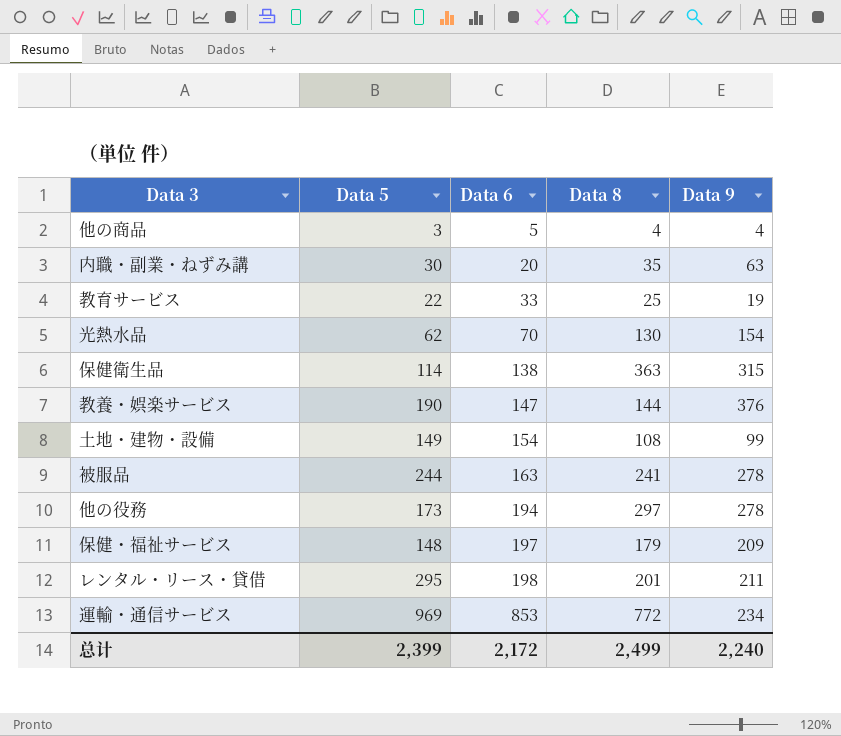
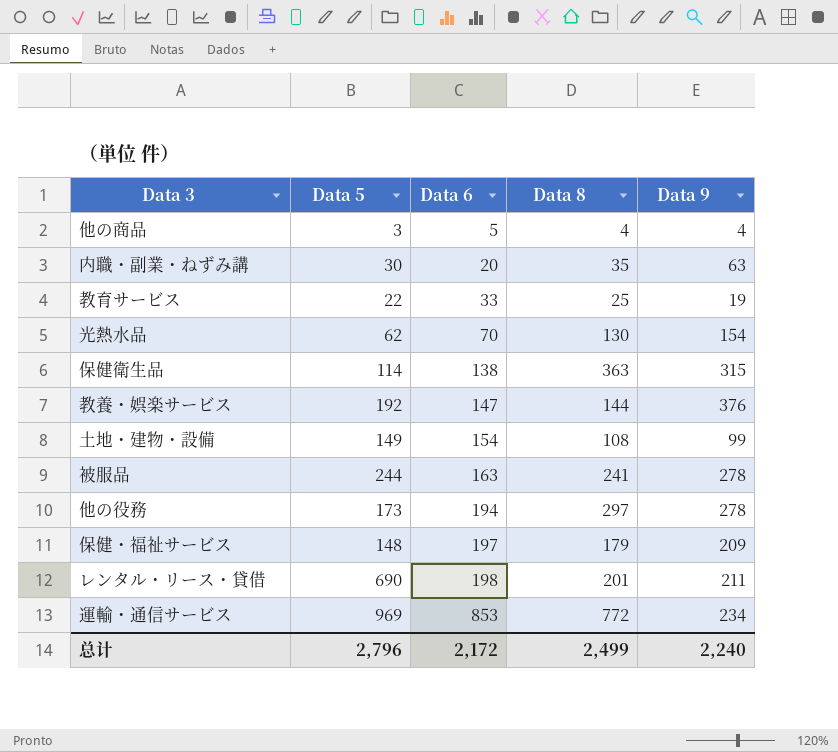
教養・娯楽サービス | Data 5: 190 -> 192
レンタル・リース・貸借 | Data 5: 295 -> 690
总计 | Data 5: 2,399 -> 2,796

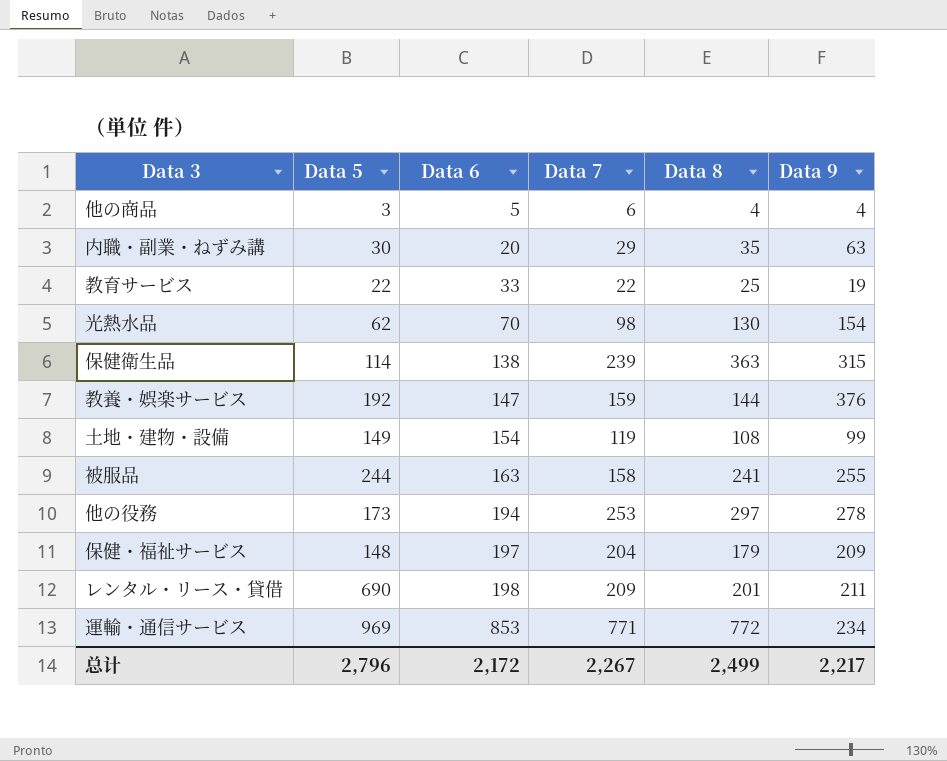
column Data 7 | position: none -> 4
被服品 | Data 9: 278 -> 255
总计 | Data 9: 2,240 -> 2,217

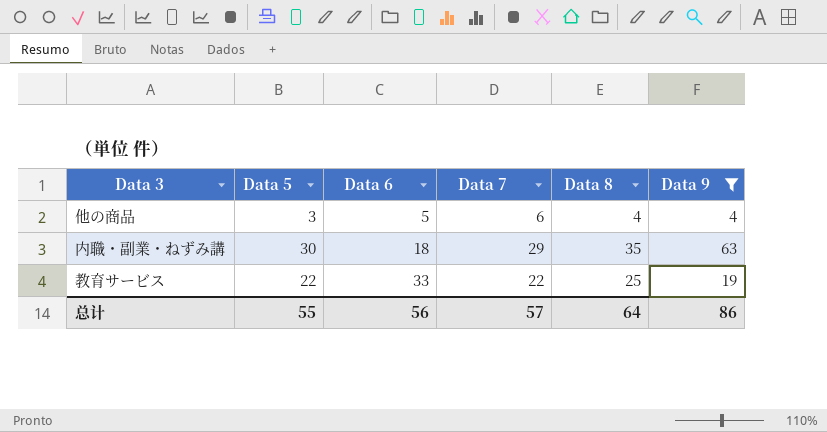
filter: none -> Data 9 <= 63
内職・副業・ねずみ講 | Data 6: 20 -> 18
总计 | Data 5: 2,796 -> 55
总计 | Data 6: 2,172 -> 56
总计 | Data 7: 2,267 -> 57
总计 | Data 8: 2,499 -> 64
总计 | Data 9: 2,217 -> 86

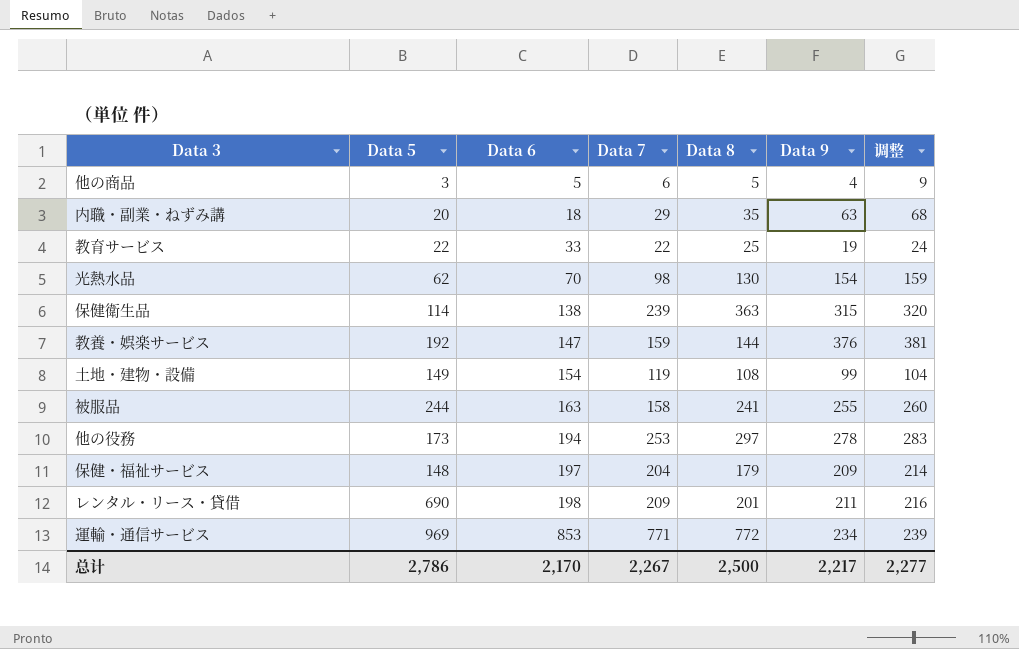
filter: Data 9 <= 63 -> none
column 调整 | formula: none -> [Data 9] + 5
他の商品 | Data 8: 4 -> 5
内職・副業・ねずみ講 | Data 5: 30 -> 20
总计 | Data 5: 55 -> 2,786
总计 | Data 6: 56 -> 2,170
总计 | Data 7: 57 -> 2,267
总计 | Data 8: 64 -> 2,500
总计 | Data 9: 86 -> 2,217

